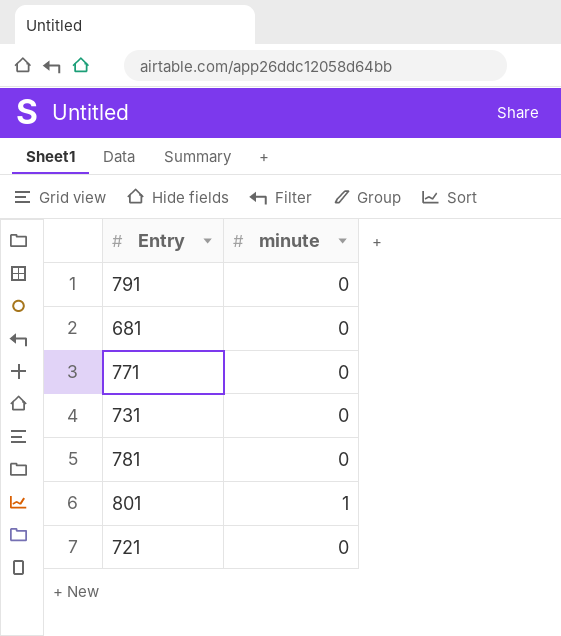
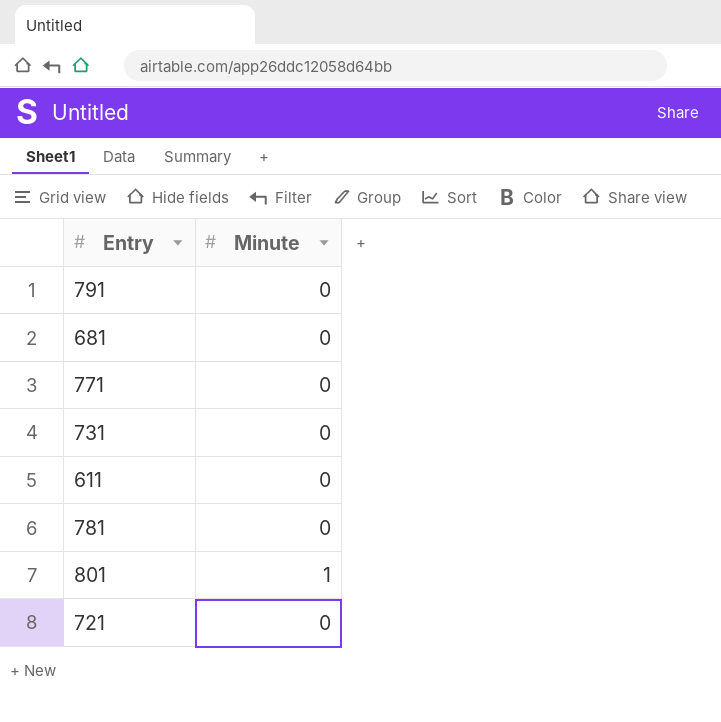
column name: minute -> Minute
row 611: none -> 0

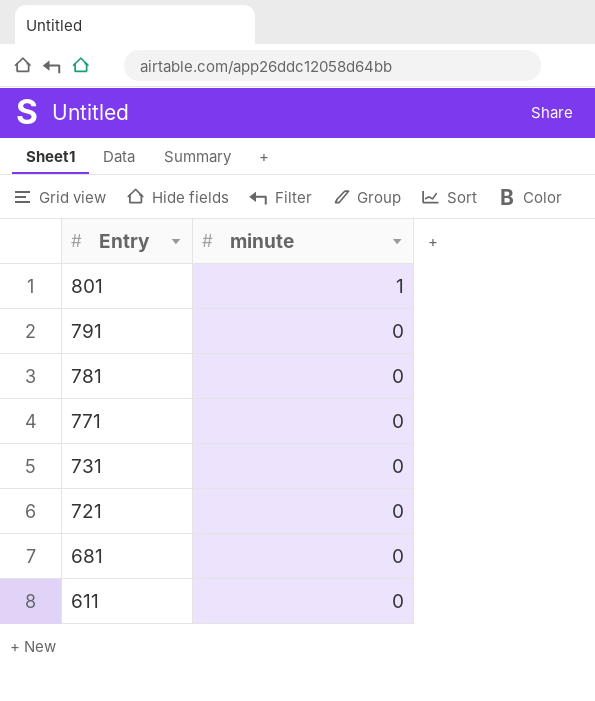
row order: none -> Entry descending
column name: Minute -> minute

